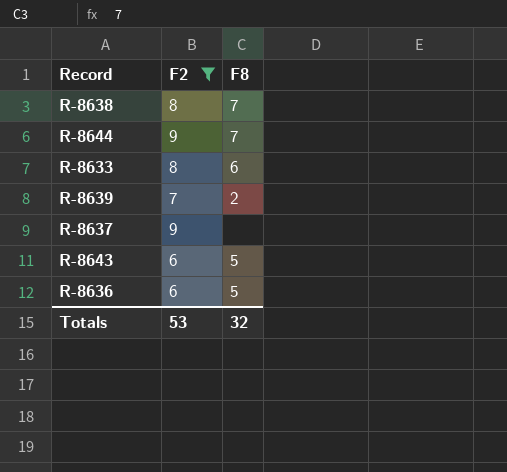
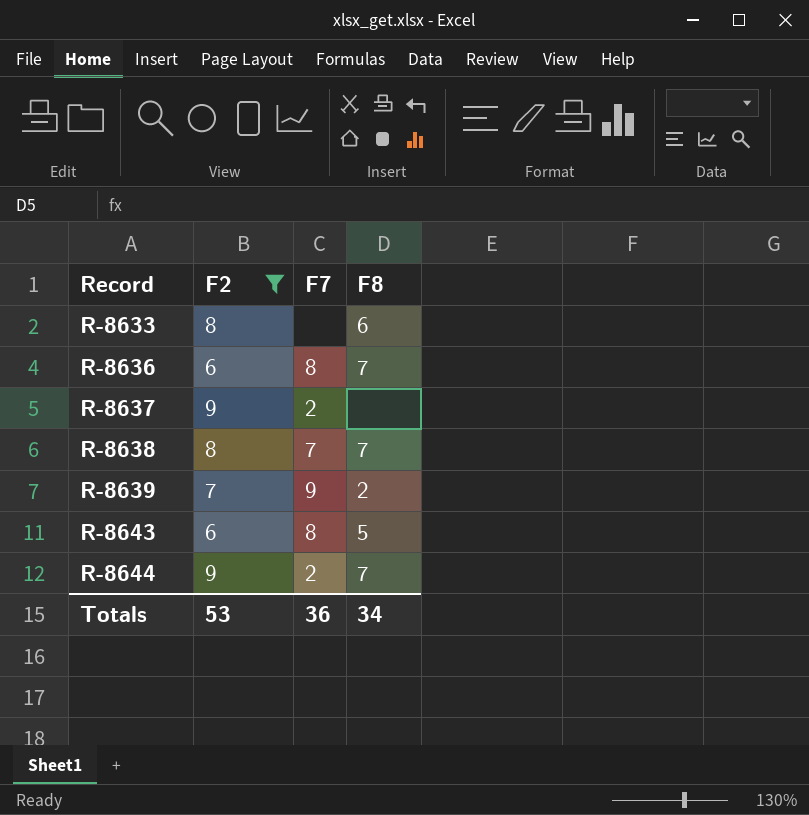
row order: none -> Record ascending
column F7 | position: none -> 3
R-8636 | F8: 5 -> 7
Totals | F8: 32 -> 34

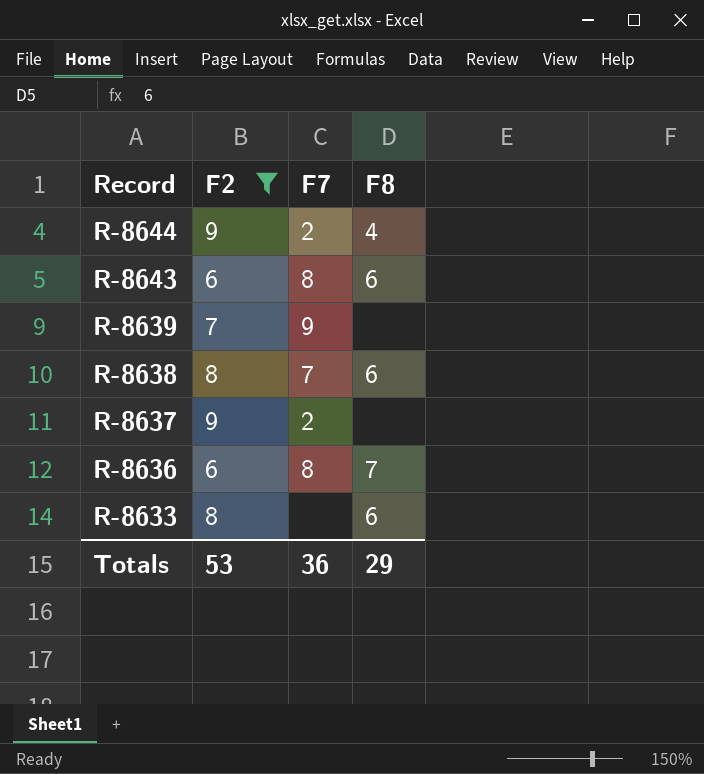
row order: Record ascending -> Record descending
R-8644 | F8: 7 -> 4
R-8643 | F8: 5 -> 6
R-8639 | F8: 2 -> none
R-8638 | F8: 7 -> 6
Totals | F8: 34 -> 29

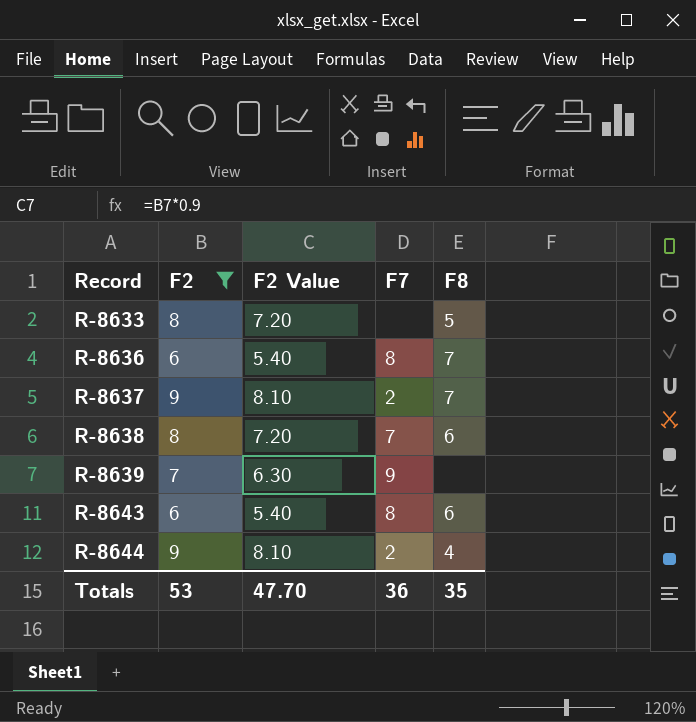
row order: Record descending -> Record ascending
column F2 Value | formula: none -> [F2] * 0.9
R-8633 | F8: 6 -> 5
R-8637 | F8: none -> 7
Totals | F8: 29 -> 35

